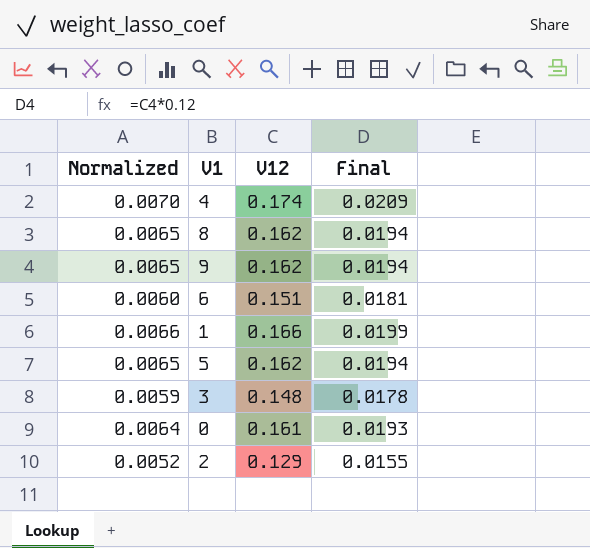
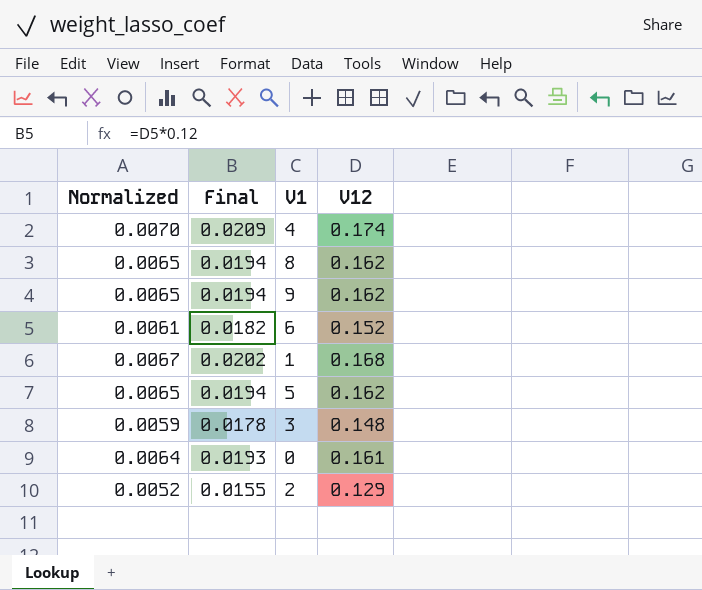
column Final | position: 4 -> 2
6 | Normalized: 0.0060 -> 0.0061
6 | Final: 0.0181 -> 0.0182
6 | V12: 0.151 -> 0.152
1 | Normalized: 0.0066 -> 0.0067
1 | Final: 0.0199 -> 0.0202
1 | V12: 0.166 -> 0.168

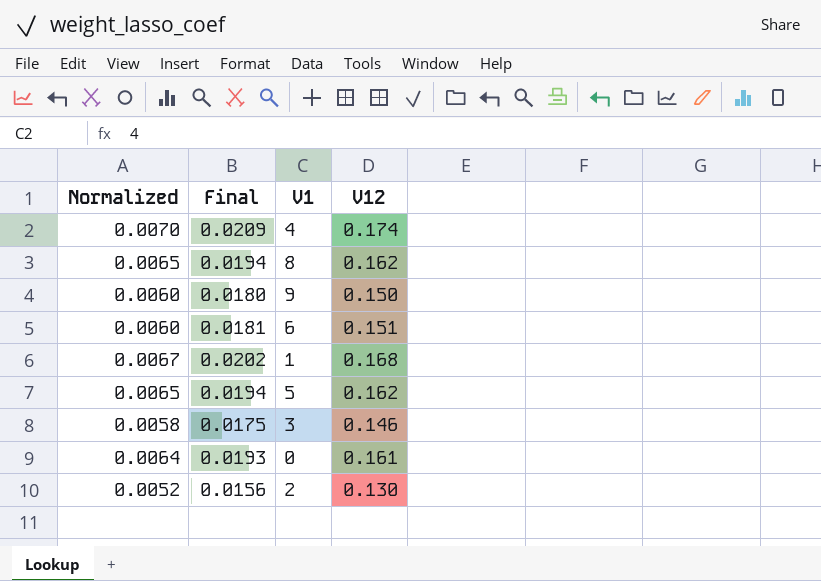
9 | Normalized: 0.0065 -> 0.0060
9 | Final: 0.0194 -> 0.0180
9 | V12: 0.162 -> 0.150
6 | Normalized: 0.0061 -> 0.0060
6 | Final: 0.0182 -> 0.0181
6 | V12: 0.152 -> 0.151
3 | Normalized: 0.0059 -> 0.0058
3 | Final: 0.0178 -> 0.0175
3 | V12: 0.148 -> 0.146
2 | Final: 0.0155 -> 0.0156
2 | V12: 0.129 -> 0.130

